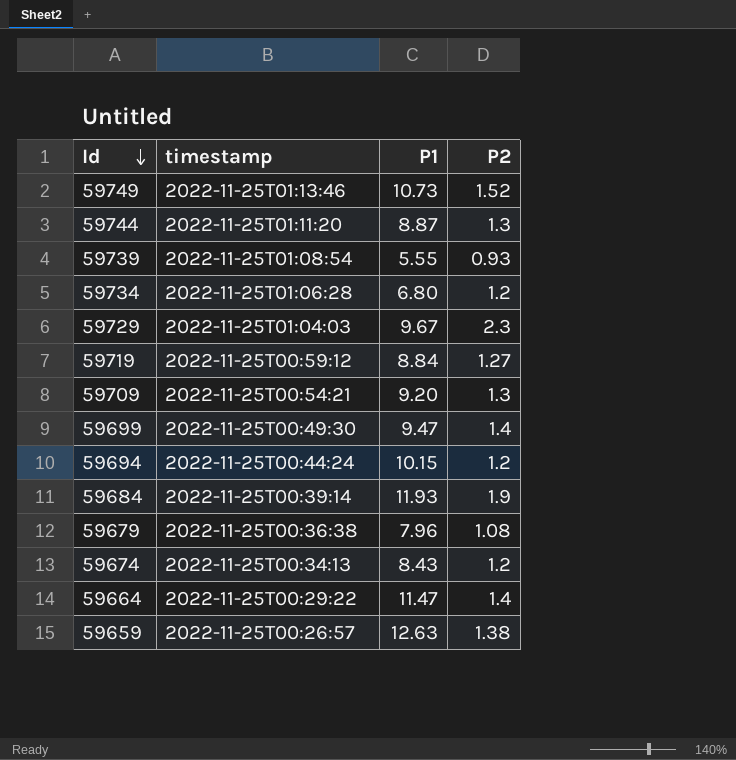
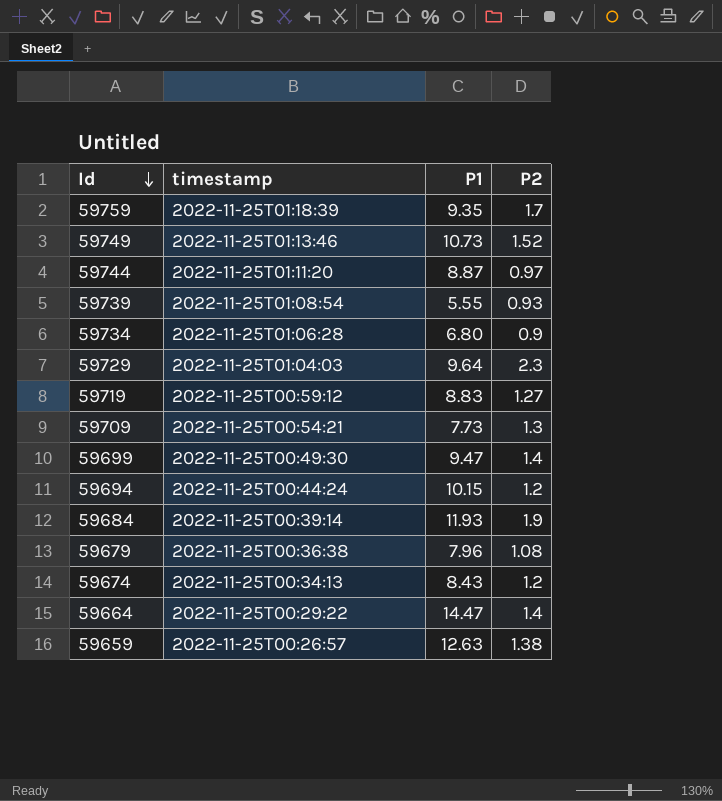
row 59759: none -> 2022-11-25T01:18:39 | 9.35 | 1.7
59744 | P2: 1.3 -> 0.97
59734 | P2: 1.2 -> 0.9
59729 | P1: 9.67 -> 9.64
59719 | P1: 8.84 -> 8.83
59709 | P1: 9.20 -> 7.73
59664 | P1: 11.47 -> 14.47

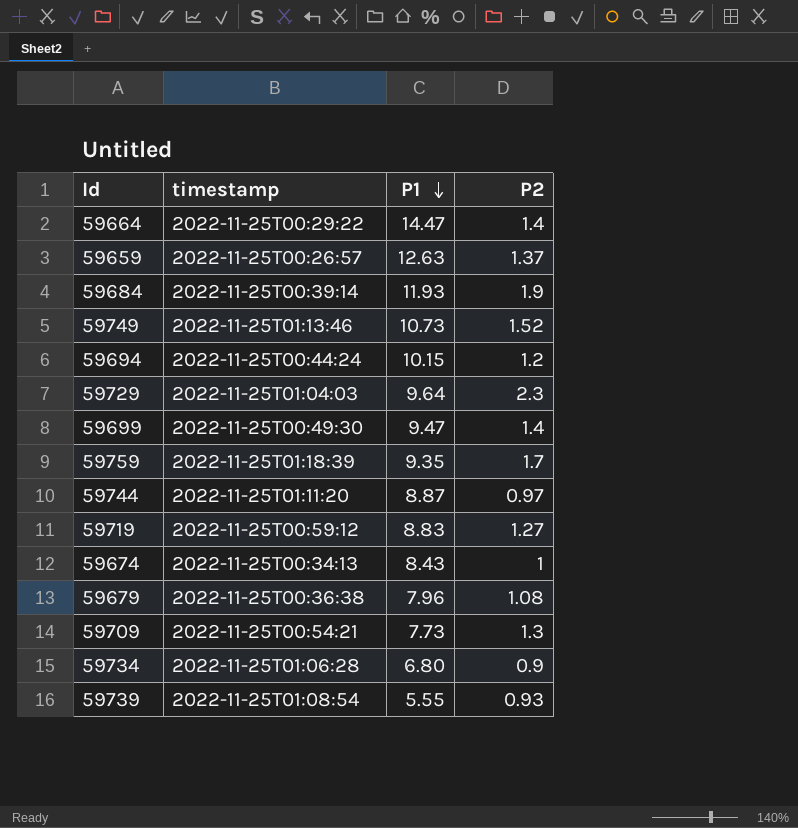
row order: Id descending -> P1 descending
59659 | P2: 1.38 -> 1.37
59674 | P2: 1.2 -> 1

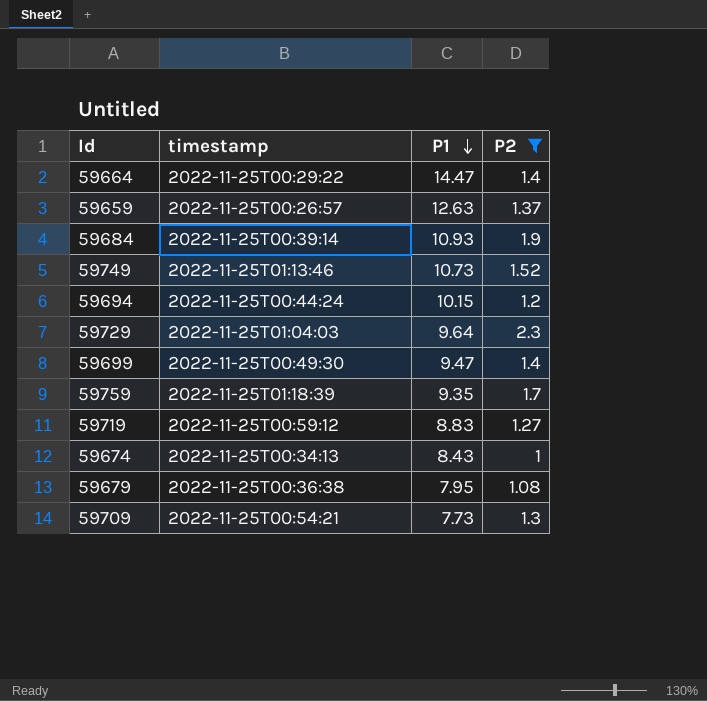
filter: none -> P2 >= 1
59684 | P1: 11.93 -> 10.93
59679 | P1: 7.96 -> 7.95

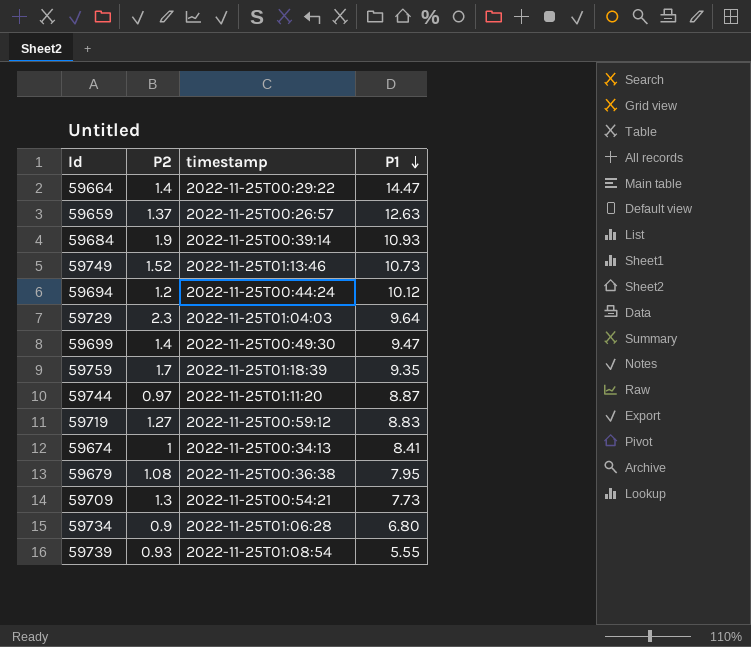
filter: P2 >= 1 -> none
column P2 | position: 4 -> 2
59694 | P1: 10.15 -> 10.12
59674 | P1: 8.43 -> 8.41

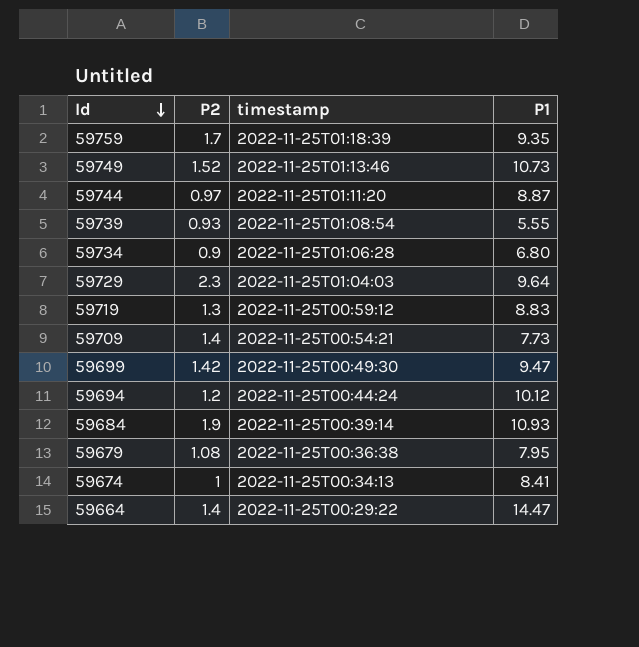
row order: P1 descending -> Id descending
row 59659: 1.37 | 2022-11-25T00:26:57 | 12.63 -> none
59719 | P2: 1.27 -> 1.3
59709 | P2: 1.3 -> 1.4
59699 | P2: 1.4 -> 1.42

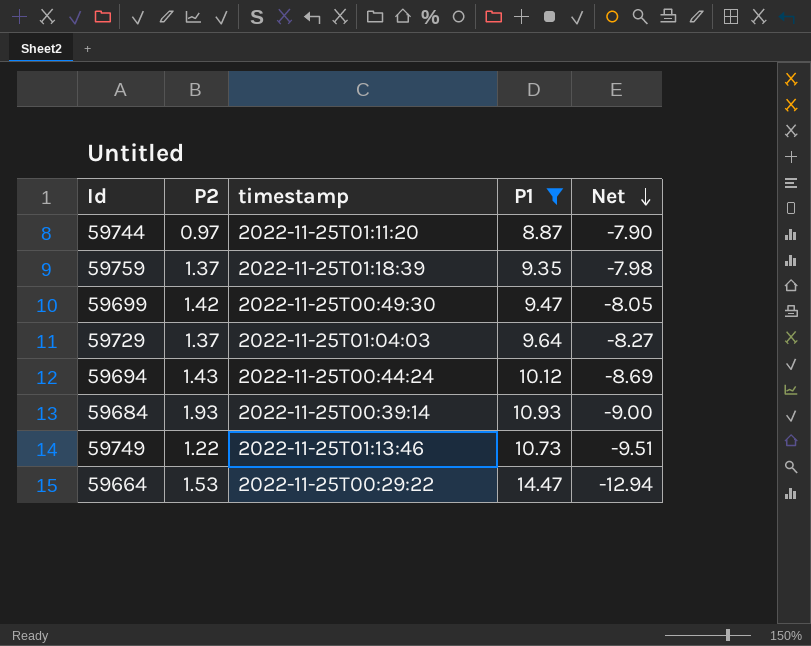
filter: none -> P1 >= 8.87
row order: Id descending -> Net descending
column Net | formula: none -> [P2] - [P1]
59759 | P2: 1.7 -> 1.37
59729 | P2: 2.3 -> 1.37
59694 | P2: 1.2 -> 1.43
59684 | P2: 1.9 -> 1.93
59749 | P2: 1.52 -> 1.22
59664 | P2: 1.4 -> 1.53

